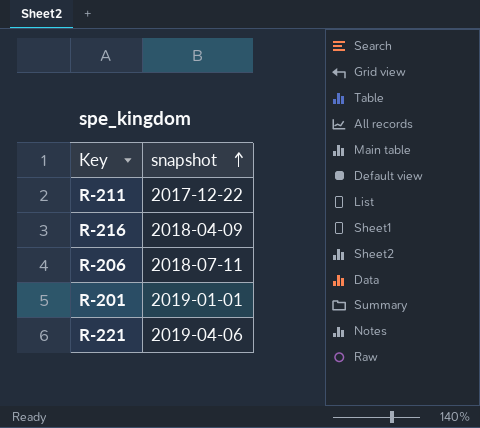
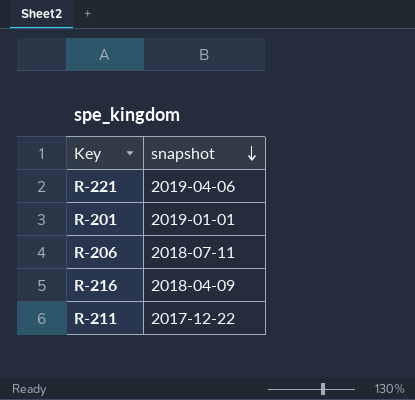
row order: snapshot ascending -> snapshot descending

